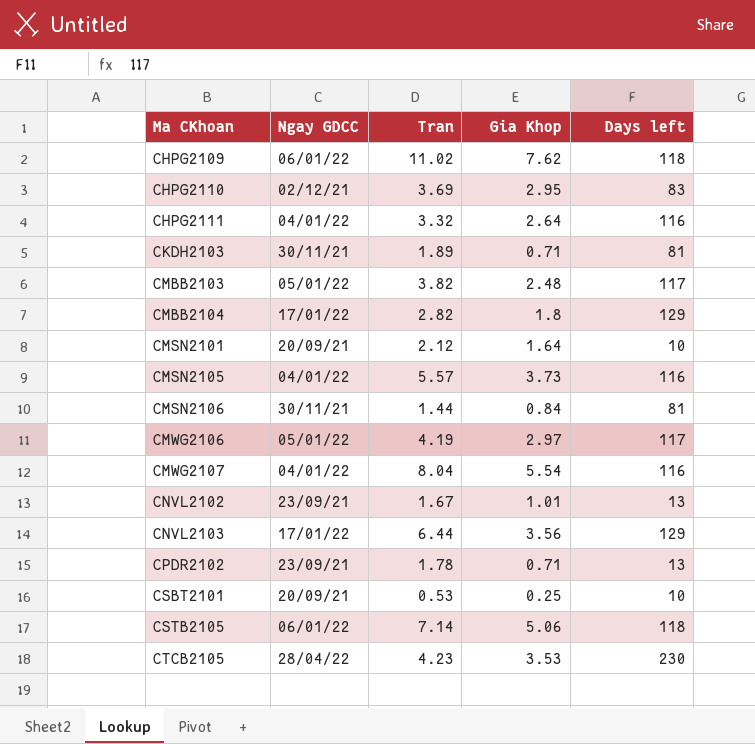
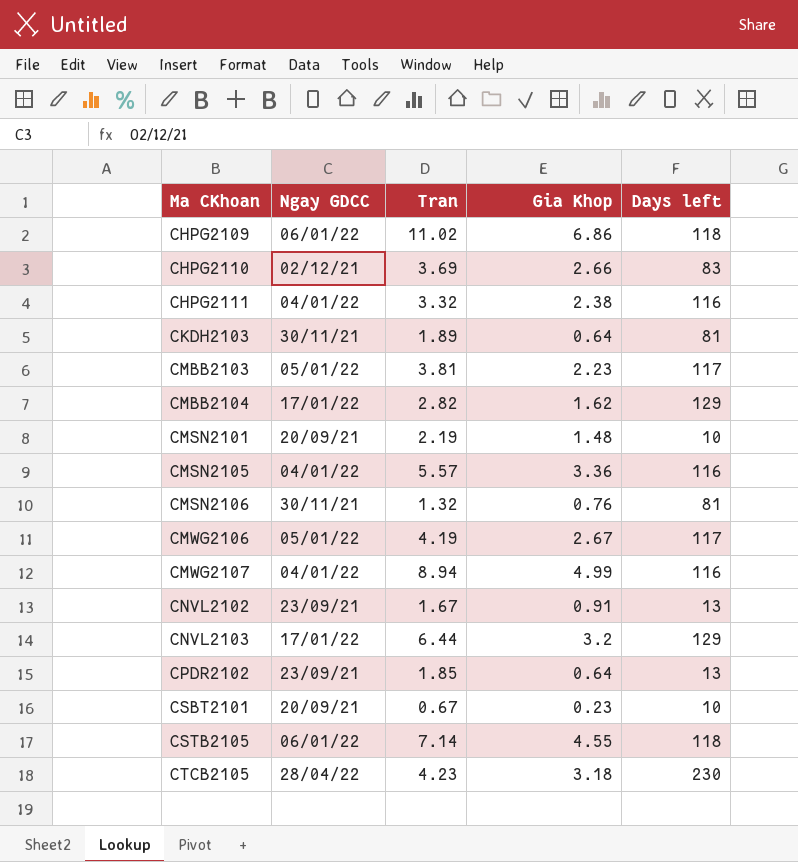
CHPG2109 | Gia Khop: 7.62 -> 6.86
CHPG2110 | Gia Khop: 2.95 -> 2.66
CHPG2111 | Gia Khop: 2.64 -> 2.38
CKDH2103 | Gia Khop: 0.71 -> 0.64
CMBB2103 | Tran: 3.82 -> 3.81
CMBB2103 | Gia Khop: 2.48 -> 2.23
CMBB2104 | Gia Khop: 1.8 -> 1.62
CMSN2101 | Tran: 2.12 -> 2.19
CMSN2101 | Gia Khop: 1.64 -> 1.48
CMSN2105 | Gia Khop: 3.73 -> 3.36
CMSN2106 | Tran: 1.44 -> 1.32
CMSN2106 | Gia Khop: 0.84 -> 0.76
CMWG2106 | Gia Khop: 2.97 -> 2.67
CMWG2107 | Tran: 8.04 -> 8.94
CMWG2107 | Gia Khop: 5.54 -> 4.99
CNVL2102 | Gia Khop: 1.01 -> 0.91
CNVL2103 | Gia Khop: 3.56 -> 3.2
CPDR2102 | Tran: 1.78 -> 1.85
CPDR2102 | Gia Khop: 0.71 -> 0.64
CSBT2101 | Tran: 0.53 -> 0.67
CSBT2101 | Gia Khop: 0.25 -> 0.23
CSTB2105 | Gia Khop: 5.06 -> 4.55
CTCB2105 | Gia Khop: 3.53 -> 3.18

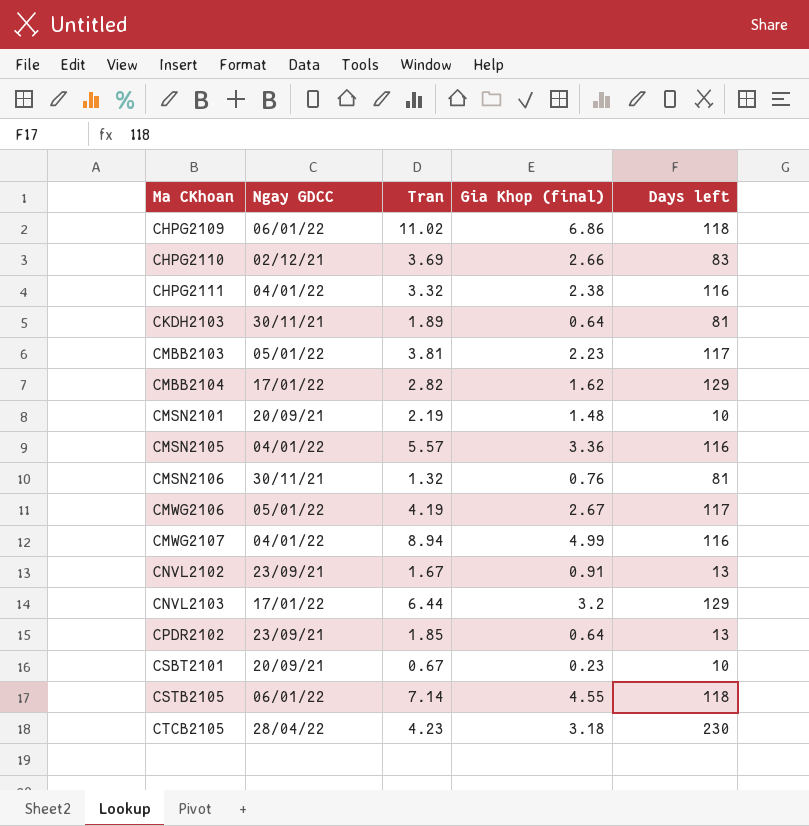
column name: Gia Khop -> Gia Khop (final)

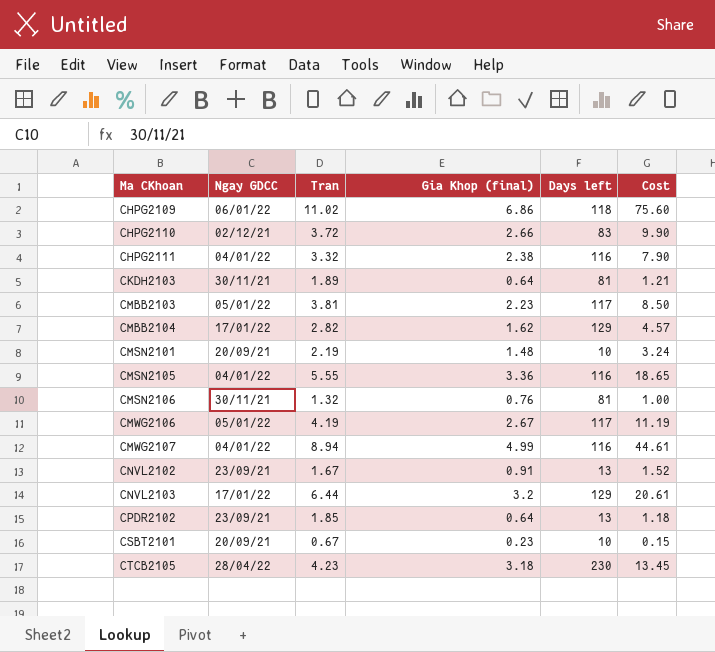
column Cost | formula: none -> [Tran] * [Gia Khop (final)]
row CSTB2105: 06/01/22 | 7.14 | 4.55 | 118 -> none
CHPG2110 | Tran: 3.69 -> 3.72
CMSN2105 | Tran: 5.57 -> 5.55

